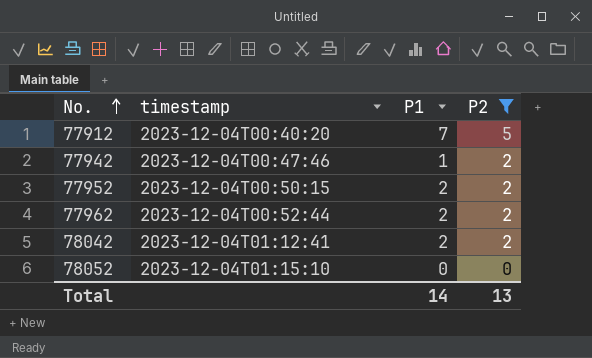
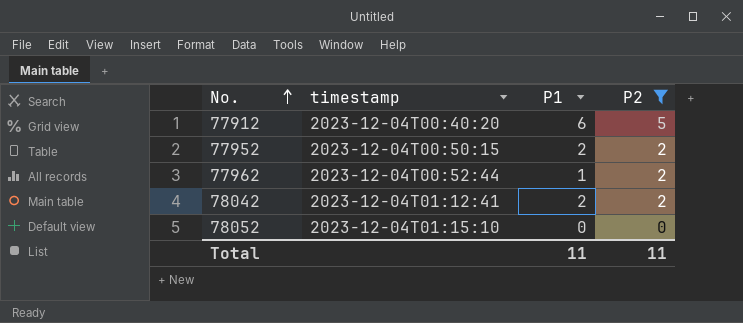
row 77942: 2023-12-04T00:47:46 | 1 | 2 -> none
77912 | P1: 7 -> 6
77962 | P1: 2 -> 1
Total | P1: 14 -> 11
Total | P2: 13 -> 11

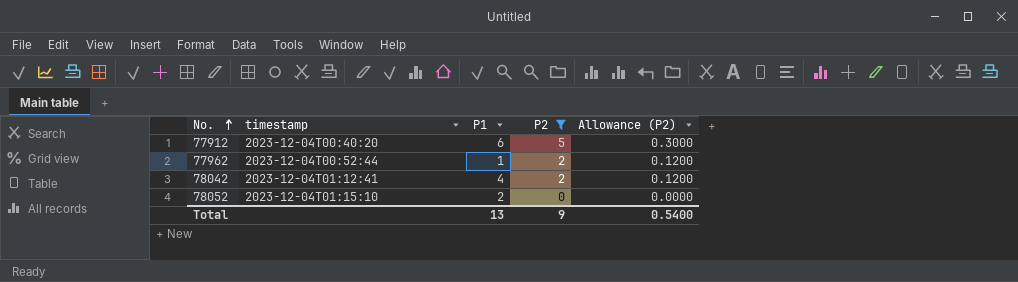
column Allowance (P2) | formula: none -> [P2] * 0.06
row 77952: 2023-12-04T00:50:15 | 2 | 2 -> none
78042 | P1: 2 -> 4
78052 | P1: 0 -> 2
Total | P1: 11 -> 13
Total | P2: 11 -> 9

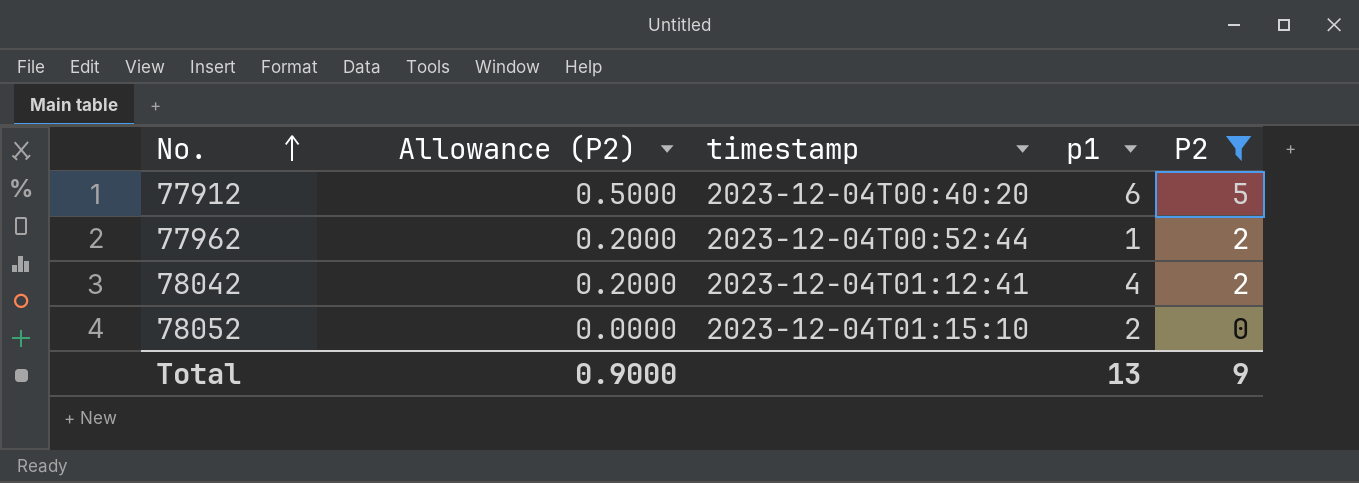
column Allowance (P2) | formula: [P2] * 0.06 -> [P2] * 0.1
column Allowance (P2) | position: 5 -> 2
column name: P1 -> p1
Total | Allowance (P2): 0.5400 -> 0.9000

